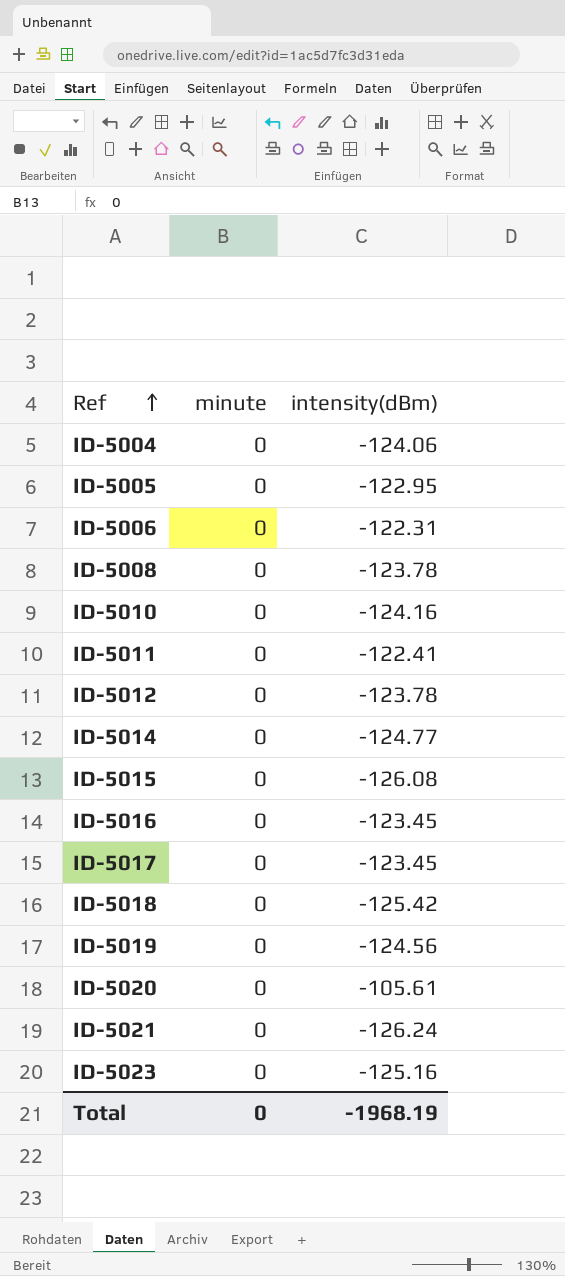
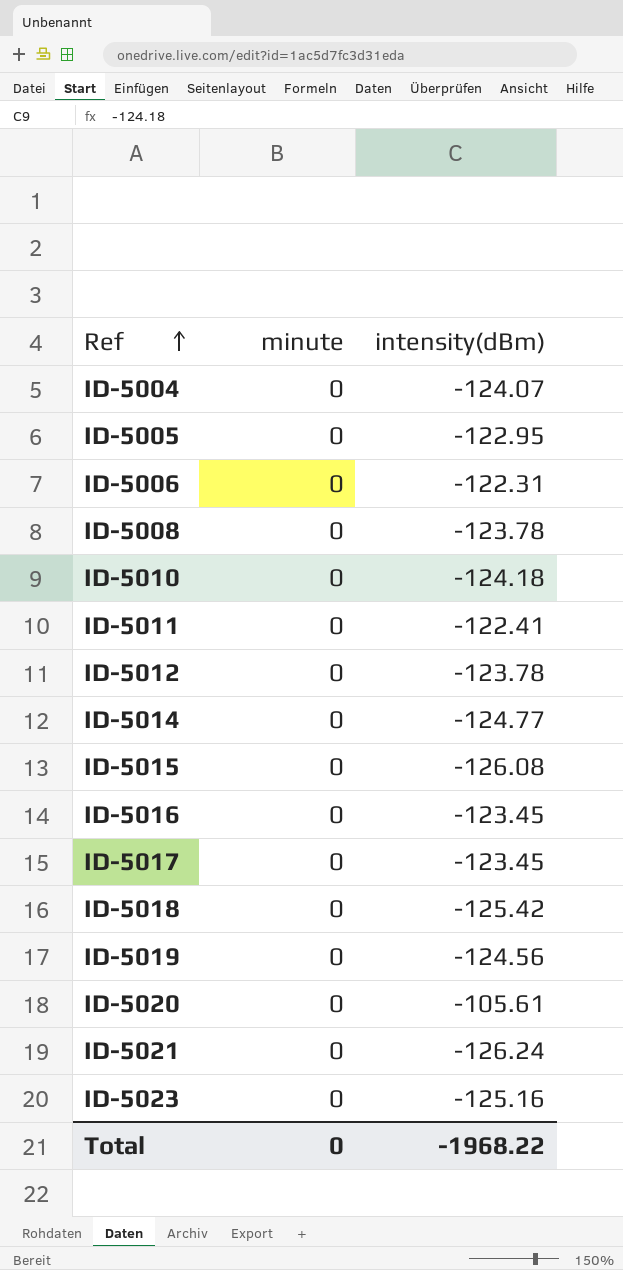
ID-5004 | intensity(dBm): -124.06 -> -124.07
ID-5010 | intensity(dBm): -124.16 -> -124.18
Total | intensity(dBm): -1968.19 -> -1968.22

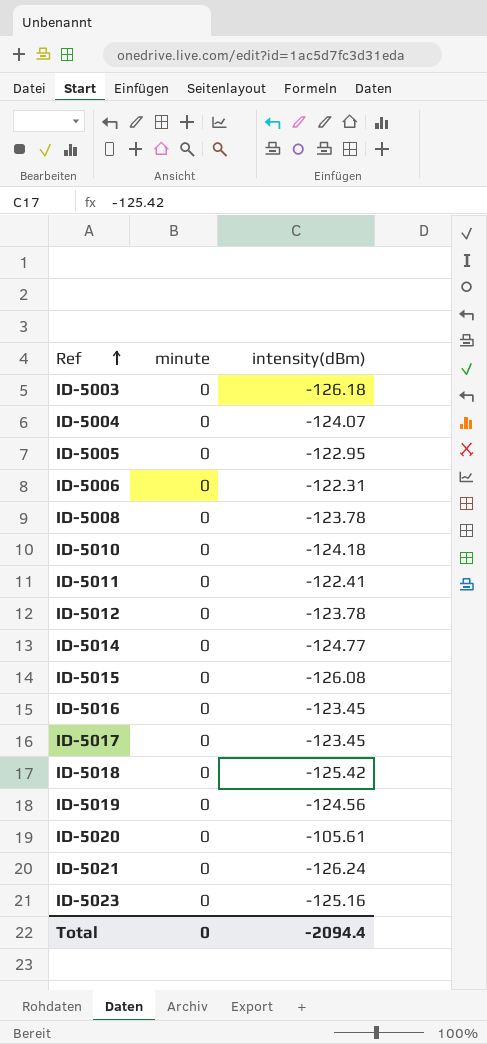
row ID-5003: none -> 0 | -126.18
Total | intensity(dBm): -1968.22 -> -2094.4

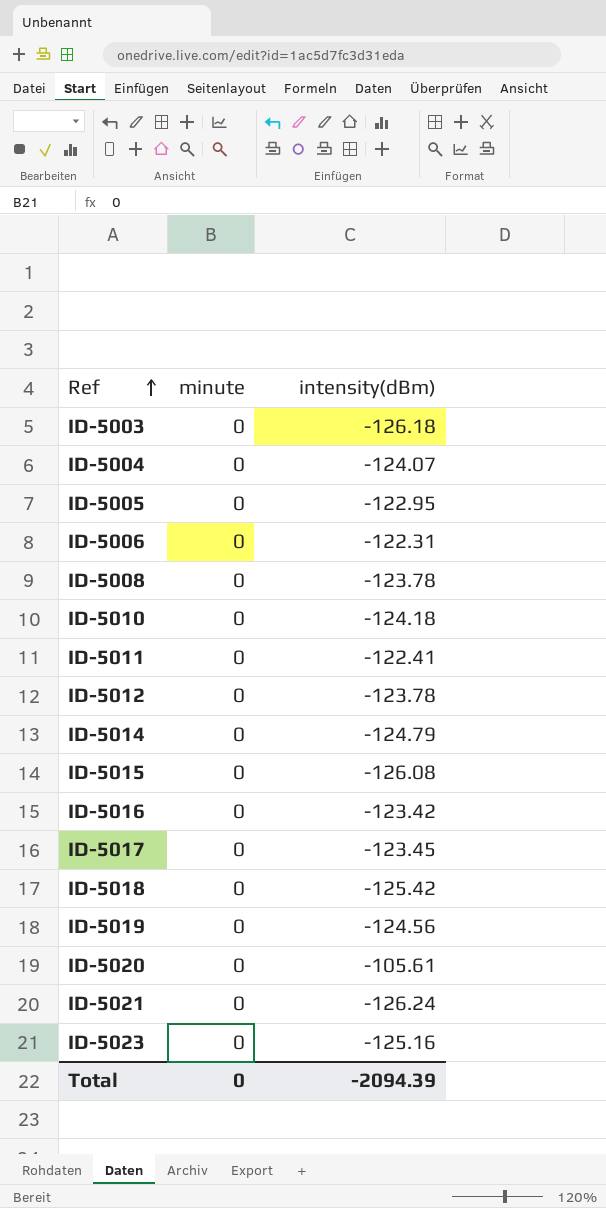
ID-5014 | intensity(dBm): -124.77 -> -124.79
ID-5016 | intensity(dBm): -123.45 -> -123.42
Total | intensity(dBm): -2094.4 -> -2094.39

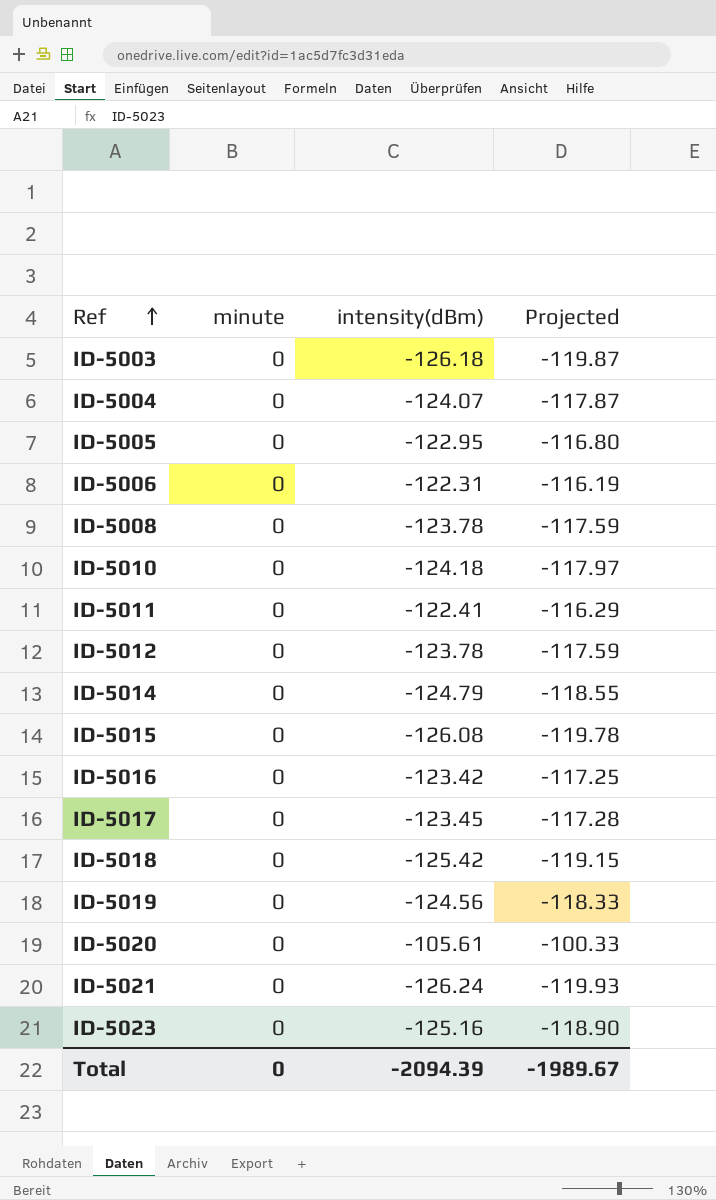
column Projected | formula: none -> [intensity(dBm)] * 0.95

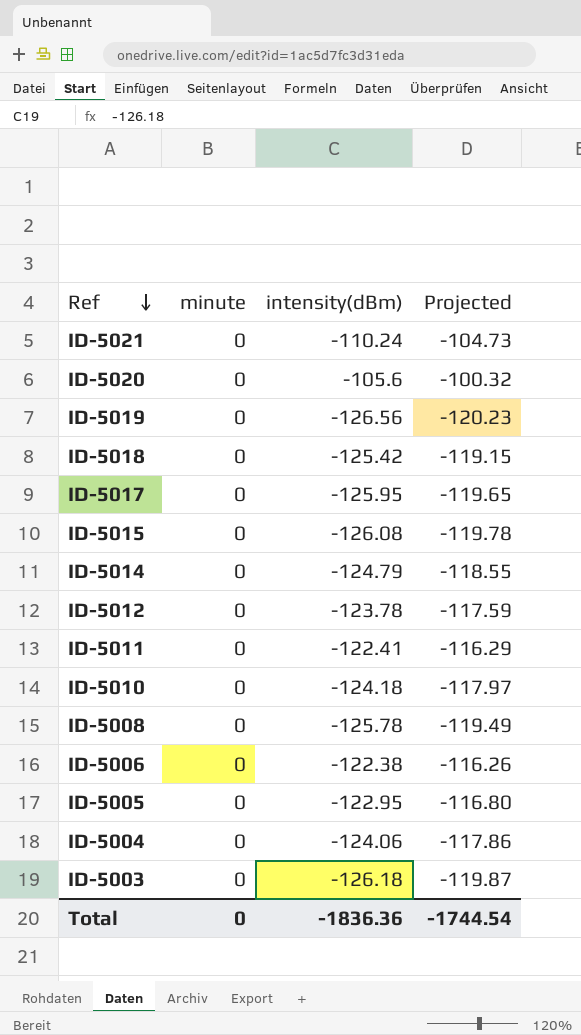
row order: Ref ascending -> Ref descending
row ID-5016: 0 | -123.42 | -117.25 -> none
row ID-5023: 0 | -125.16 | -118.90 -> none
ID-5021 | intensity(dBm): -126.24 -> -110.24
ID-5021 | Projected: -119.93 -> -104.73
ID-5020 | intensity(dBm): -105.61 -> -105.6
ID-5020 | Projected: -100.33 -> -100.32
ID-5019 | intensity(dBm): -124.56 -> -126.56
ID-5019 | Projected: -118.33 -> -120.23
ID-5017 | intensity(dBm): -123.45 -> -125.95
ID-5017 | Projected: -117.28 -> -119.65
ID-5008 | intensity(dBm): -123.78 -> -125.78
ID-5008 | Projected: -117.59 -> -119.49
ID-5006 | intensity(dBm): -122.31 -> -122.38
ID-5006 | Projected: -116.19 -> -116.26
ID-5004 | intensity(dBm): -124.07 -> -124.06
ID-5004 | Projected: -117.87 -> -117.86
Total | intensity(dBm): -2094.39 -> -1836.36
Total | Projected: -1989.67 -> -1744.54

